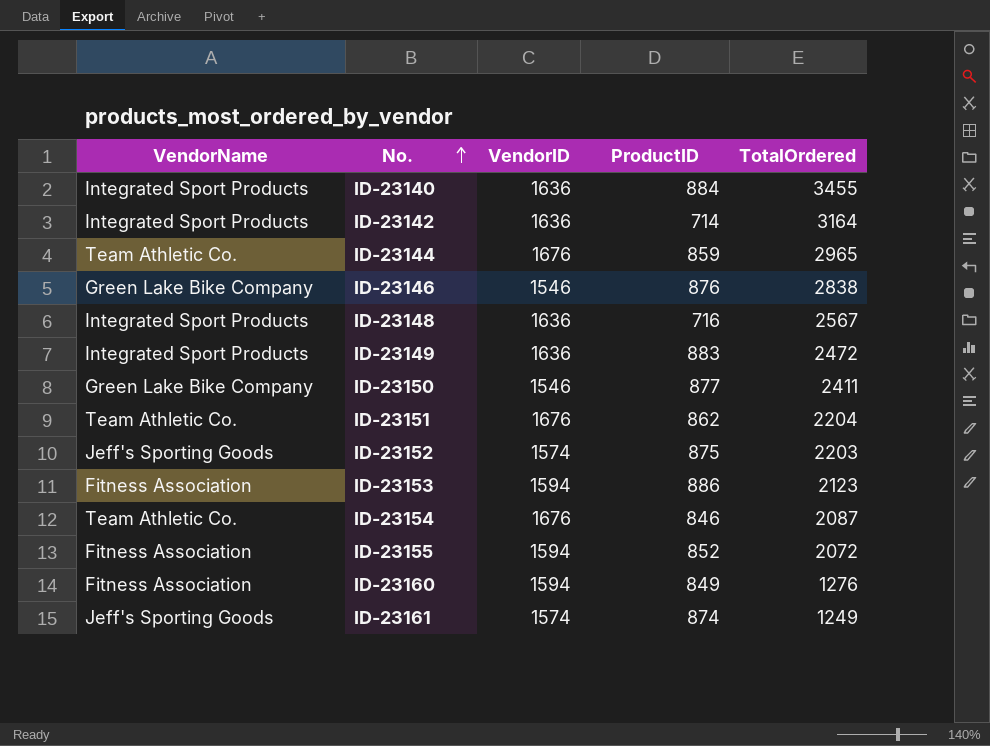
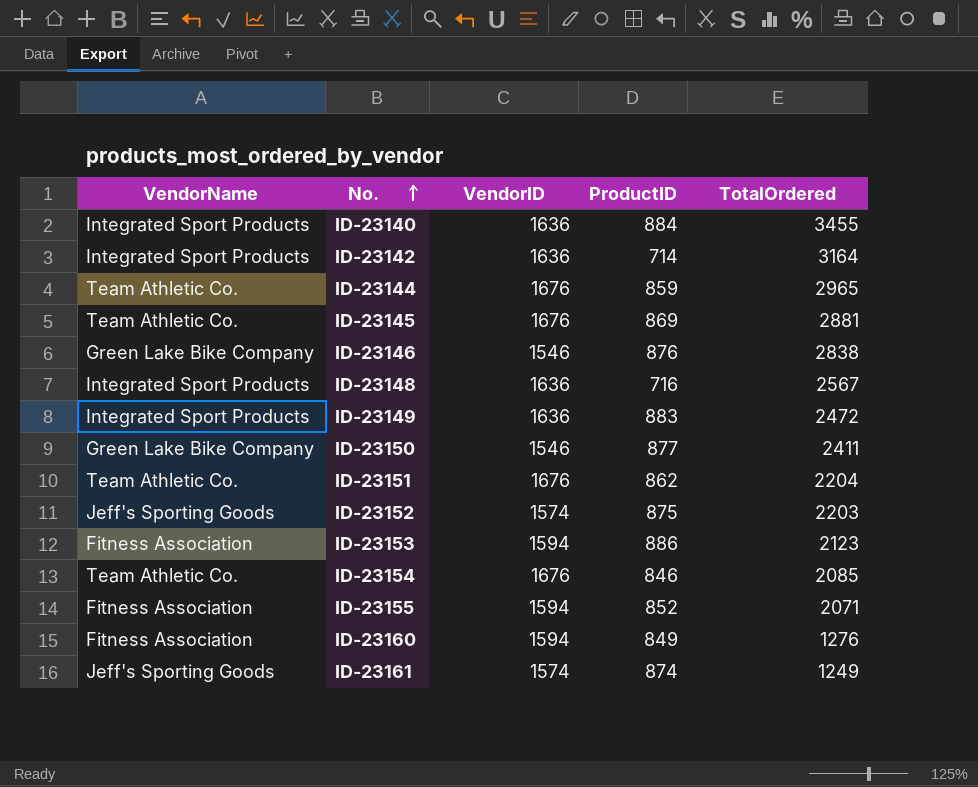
row ID-23145: none -> Team Athletic Co. | 1676 | 869 | 2881
ID-23154 | TotalOrdered: 2087 -> 2085
ID-23155 | TotalOrdered: 2072 -> 2071

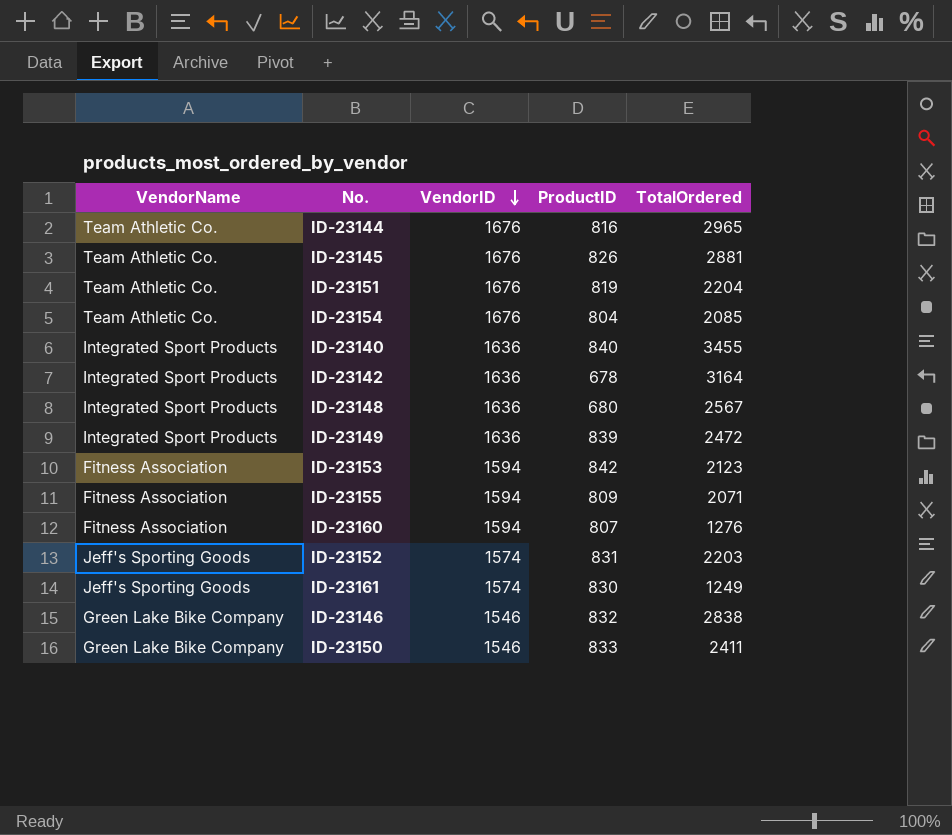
row order: No. ascending -> VendorID descending
ID-23144 | ProductID: 859 -> 816
ID-23145 | ProductID: 869 -> 826
ID-23151 | ProductID: 862 -> 819
ID-23154 | ProductID: 846 -> 804
ID-23140 | ProductID: 884 -> 840
ID-23142 | ProductID: 714 -> 678
ID-23148 | ProductID: 716 -> 680
ID-23149 | ProductID: 883 -> 839
ID-23153 | ProductID: 886 -> 842
ID-23155 | ProductID: 852 -> 809
ID-23160 | ProductID: 849 -> 807
ID-23152 | ProductID: 875 -> 831
ID-23161 | ProductID: 874 -> 830
ID-23146 | ProductID: 876 -> 832
ID-23150 | ProductID: 877 -> 833

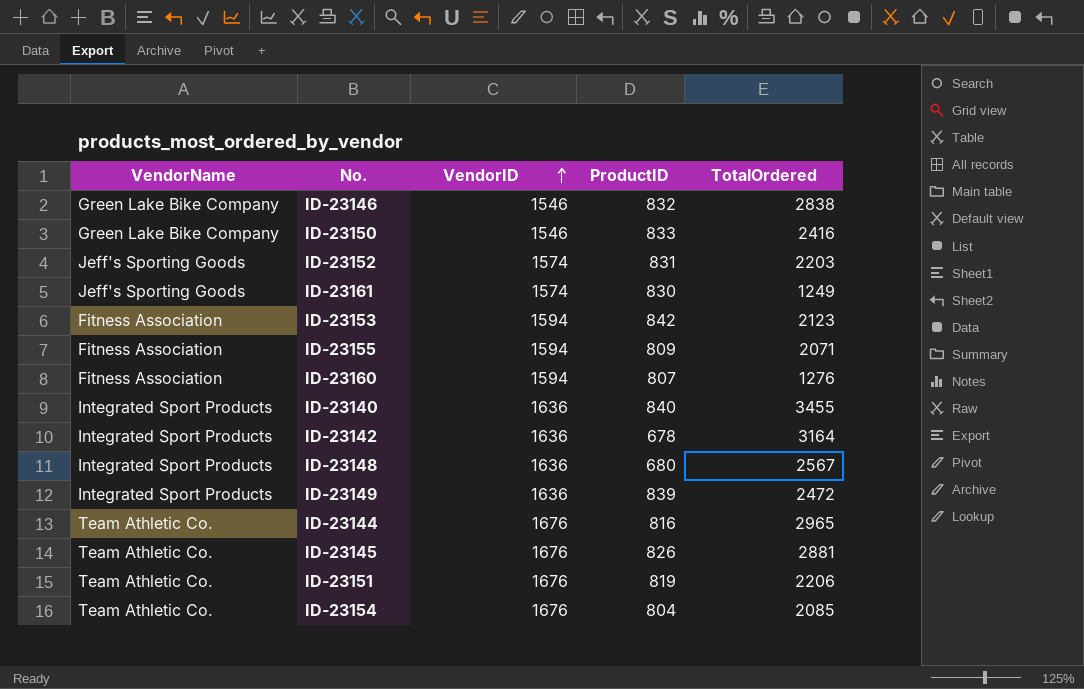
row order: VendorID descending -> VendorID ascending
ID-23150 | TotalOrdered: 2411 -> 2416
ID-23151 | TotalOrdered: 2204 -> 2206

